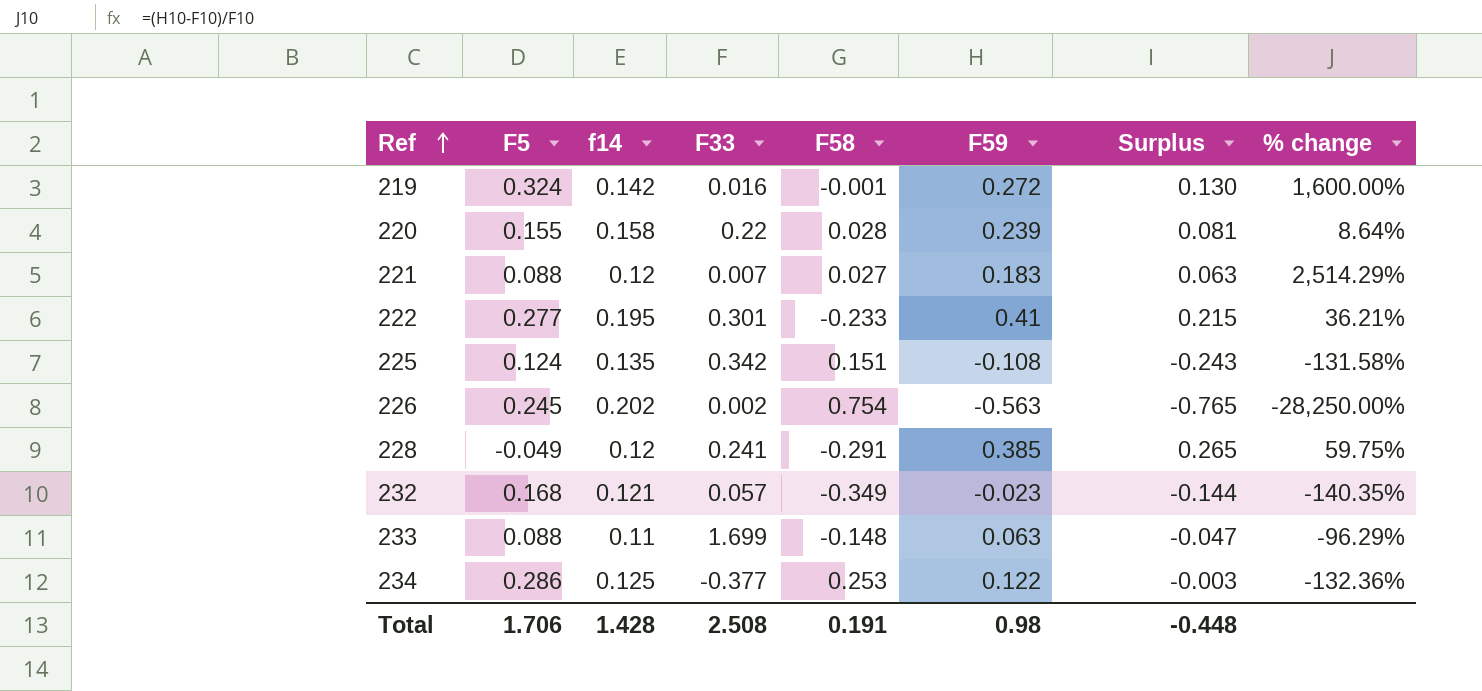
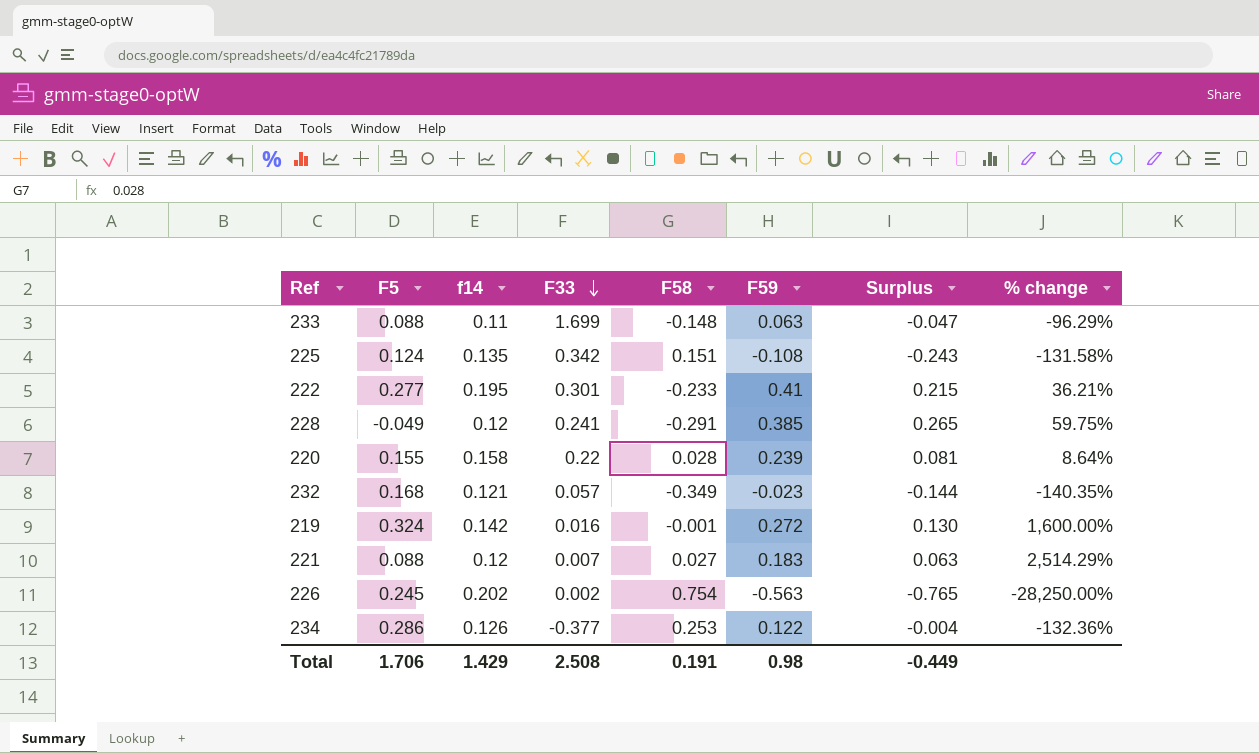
row order: Ref ascending -> F33 descending
234 | f14: 0.125 -> 0.126
234 | Surplus: -0.003 -> -0.004
Total | f14: 1.428 -> 1.429
Total | Surplus: -0.448 -> -0.449

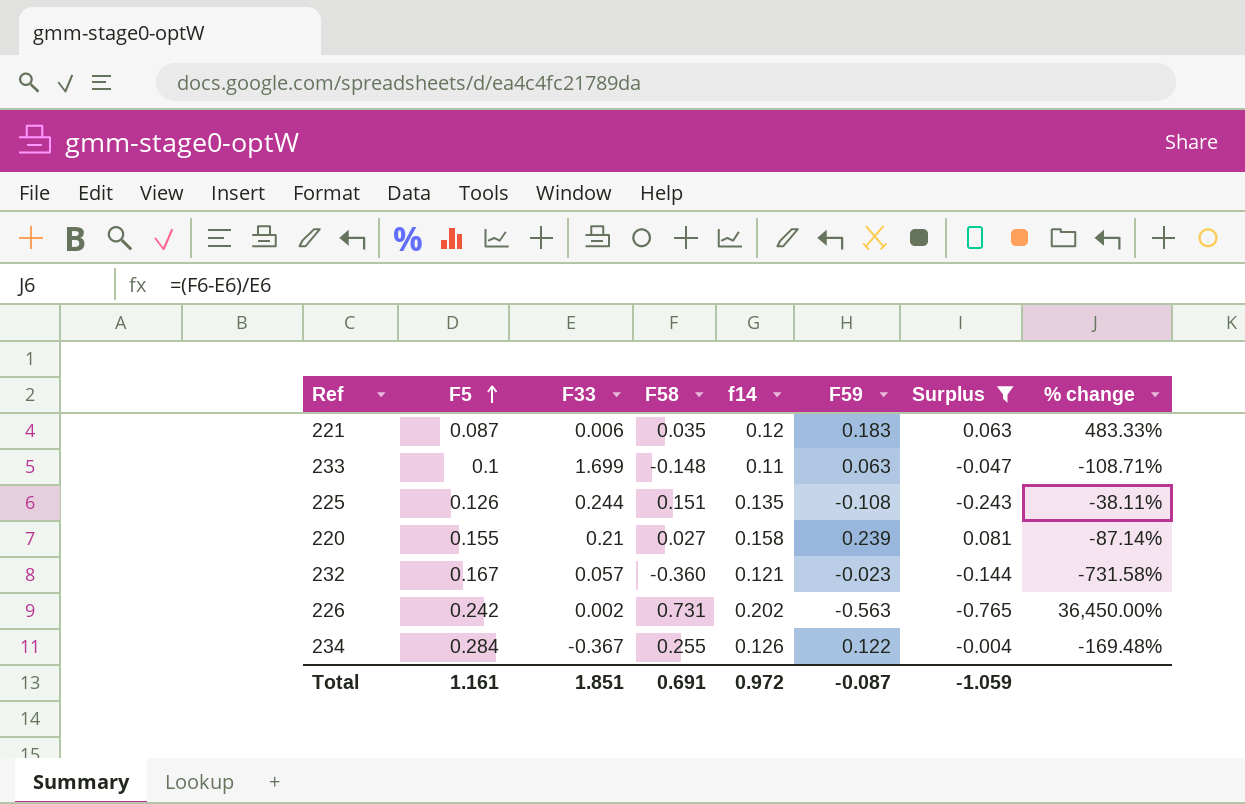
filter: none -> Surplus <= 0.081
row order: F33 descending -> F5 ascending
column f14 | position: 3 -> 5
column % change | formula: ([F59] - [F33]) / [F33] -> ([F58] - [F33]) / [F33]
221 | F5: 0.088 -> 0.087
221 | F33: 0.007 -> 0.006
221 | F58: 0.027 -> 0.035
233 | F5: 0.088 -> 0.1
225 | F5: 0.124 -> 0.126
225 | F33: 0.342 -> 0.244
220 | F33: 0.22 -> 0.21
220 | F58: 0.028 -> 0.027
232 | F5: 0.168 -> 0.167
232 | F58: -0.349 -> -0.360
226 | F5: 0.245 -> 0.242
226 | F58: 0.754 -> 0.731
234 | F5: 0.286 -> 0.284
234 | F33: -0.377 -> -0.367
234 | F58: 0.253 -> 0.255
Total | F5: 1.706 -> 1.161
Total | F33: 2.508 -> 1.851
Total | F58: 0.191 -> 0.691
Total | f14: 1.429 -> 0.972
Total | F59: 0.98 -> -0.087
Total | Surplus: -0.449 -> -1.059

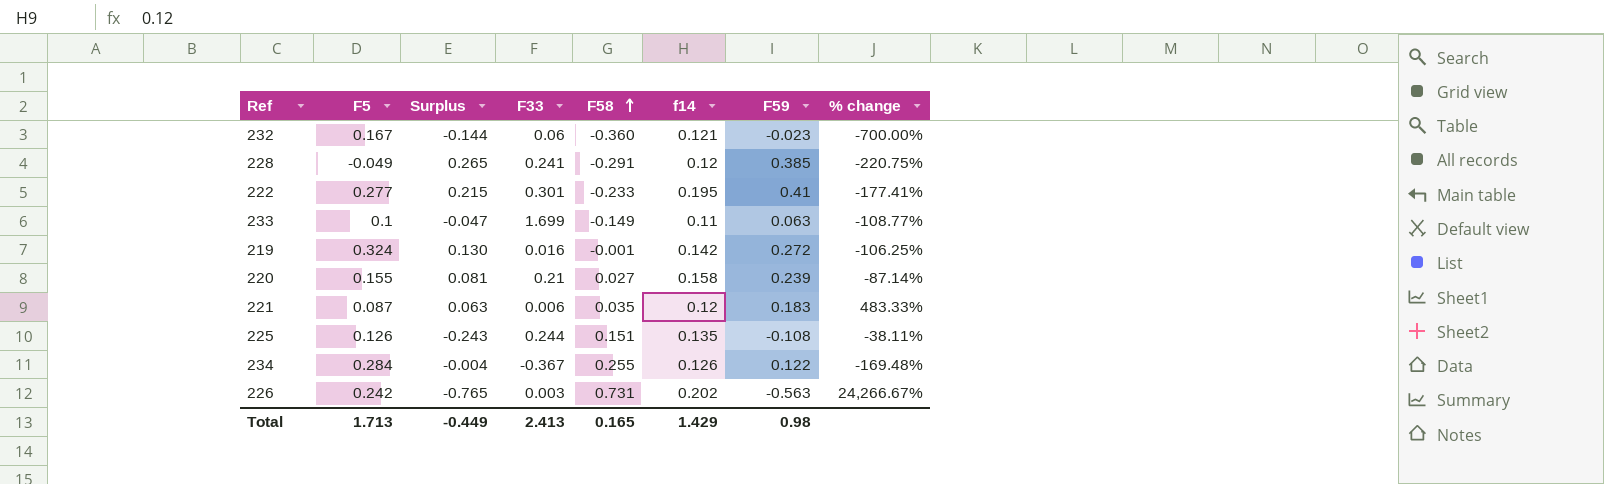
filter: Surplus <= 0.081 -> none
row order: F5 ascending -> F58 ascending
column Surplus | position: 7 -> 3
232 | F33: 0.057 -> 0.06
232 | % change: -731.58% -> -700.00%
233 | F58: -0.148 -> -0.149
233 | % change: -108.71% -> -108.77%
226 | F33: 0.002 -> 0.003
226 | % change: 36,450.00% -> 24,266.67%
Total | F5: 1.161 -> 1.713
Total | Surplus: -1.059 -> -0.449
Total | F33: 1.851 -> 2.413
Total | F58: 0.691 -> 0.165
Total | f14: 0.972 -> 1.429
Total | F59: -0.087 -> 0.98

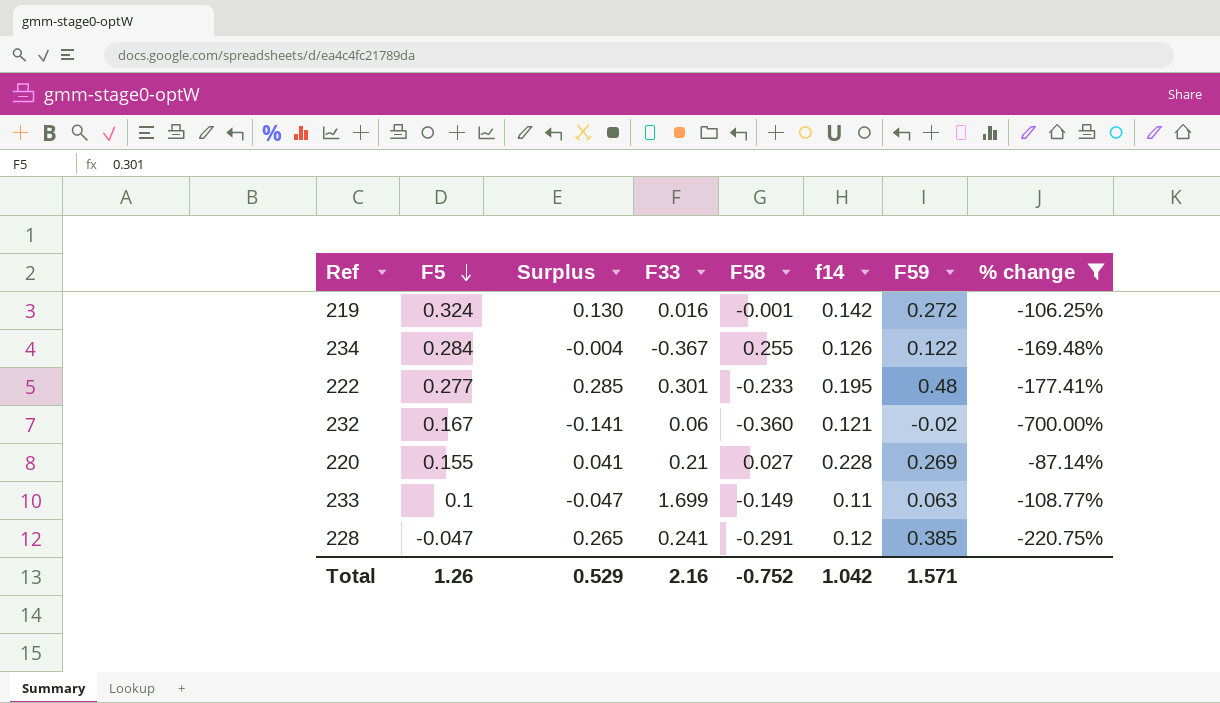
filter: none -> % change <= -87.14%
row order: F58 ascending -> F5 descending
222 | Surplus: 0.215 -> 0.285
222 | F59: 0.41 -> 0.48
232 | Surplus: -0.144 -> -0.141
232 | F59: -0.023 -> -0.02
220 | Surplus: 0.081 -> 0.041
220 | f14: 0.158 -> 0.228
220 | F59: 0.239 -> 0.269
228 | F5: -0.049 -> -0.047
Total | F5: 1.713 -> 1.26
Total | Surplus: -0.449 -> 0.529
Total | F33: 2.413 -> 2.16
Total | F58: 0.165 -> -0.752
Total | f14: 1.429 -> 1.042
Total | F59: 0.98 -> 1.571

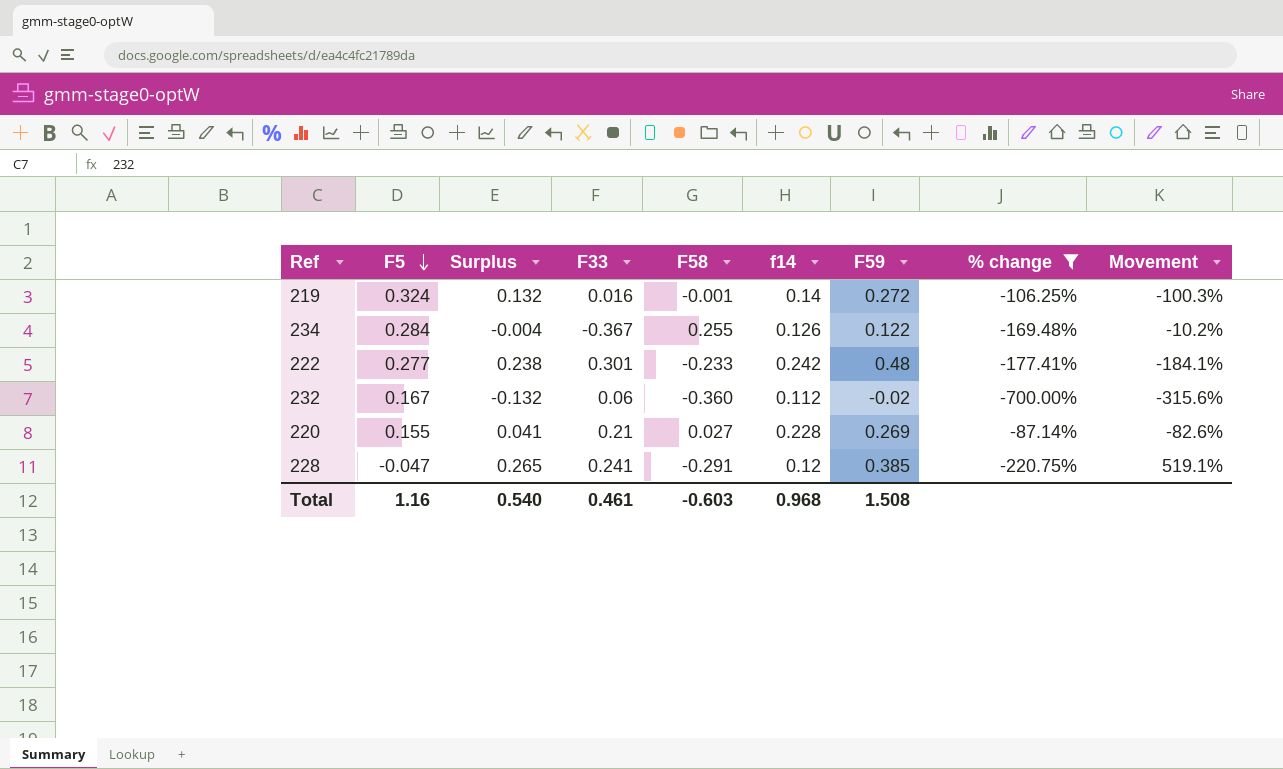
column Movement | formula: none -> ([F58] - [F5]) / [F5]
row 233: 0.1 | -0.047 | 1.699 | -0.149 | 0.11 | 0.063 | -108.77% -> none
219 | Surplus: 0.130 -> 0.132
219 | f14: 0.142 -> 0.14
222 | Surplus: 0.285 -> 0.238
222 | f14: 0.195 -> 0.242
232 | Surplus: -0.141 -> -0.132
232 | f14: 0.121 -> 0.112
Total | F5: 1.26 -> 1.16
Total | Surplus: 0.529 -> 0.540
Total | F33: 2.16 -> 0.461
Total | F58: -0.752 -> -0.603
Total | f14: 1.042 -> 0.968
Total | F59: 1.571 -> 1.508

